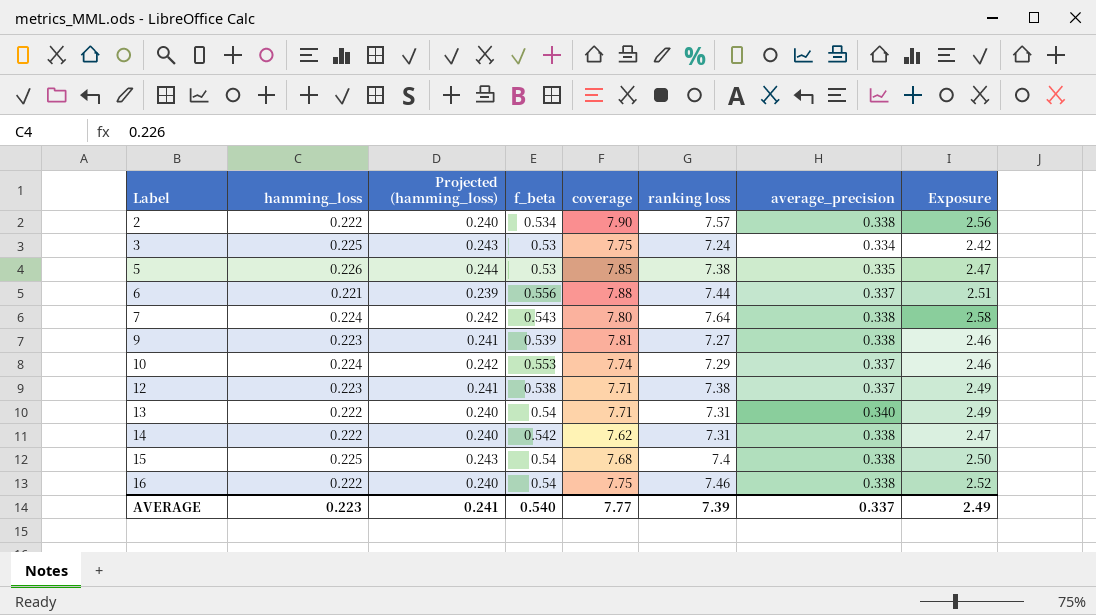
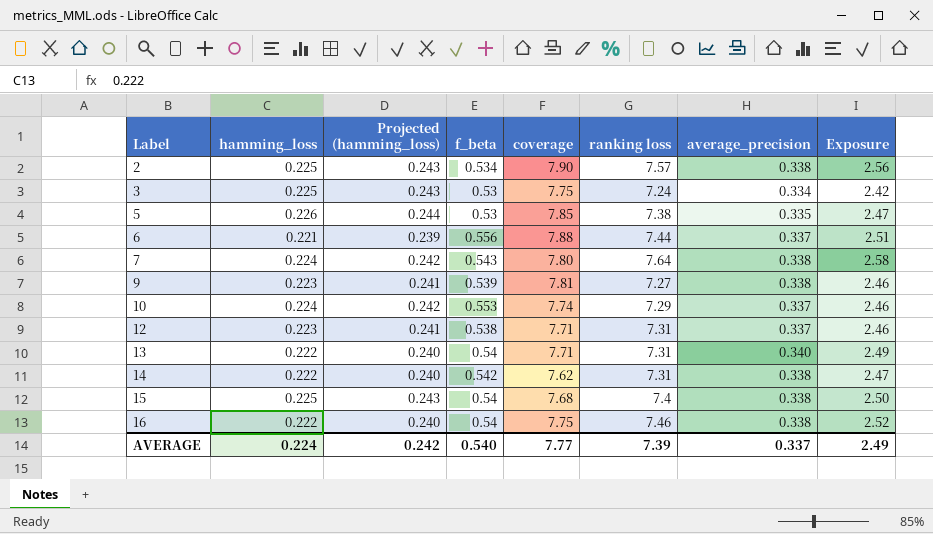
2 | hamming_loss: 0.222 -> 0.225
2 | Projected (hamming_loss): 0.240 -> 0.243
12 | ranking loss: 7.38 -> 7.31
12 | Exposure: 2.49 -> 2.46
AVERAGE | hamming_loss: 0.223 -> 0.224
AVERAGE | Projected (hamming_loss): 0.241 -> 0.242

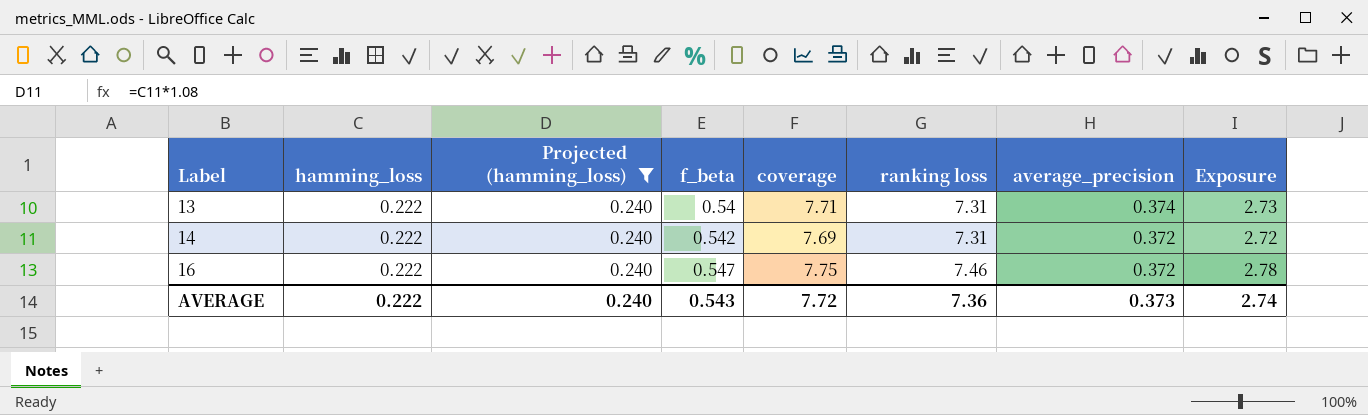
filter: none -> Projected (hamming_loss) = 0.240
13 | average_precision: 0.340 -> 0.374
13 | Exposure: 2.49 -> 2.73
14 | coverage: 7.62 -> 7.69
14 | average_precision: 0.338 -> 0.372
14 | Exposure: 2.47 -> 2.72
16 | f_beta: 0.54 -> 0.547
16 | average_precision: 0.338 -> 0.372
16 | Exposure: 2.52 -> 2.78
AVERAGE | hamming_loss: 0.224 -> 0.222
AVERAGE | Projected (hamming_loss): 0.242 -> 0.240
AVERAGE | f_beta: 0.540 -> 0.543
AVERAGE | coverage: 7.77 -> 7.72
AVERAGE | ranking loss: 7.39 -> 7.36
AVERAGE | average_precision: 0.337 -> 0.373
AVERAGE | Exposure: 2.49 -> 2.74

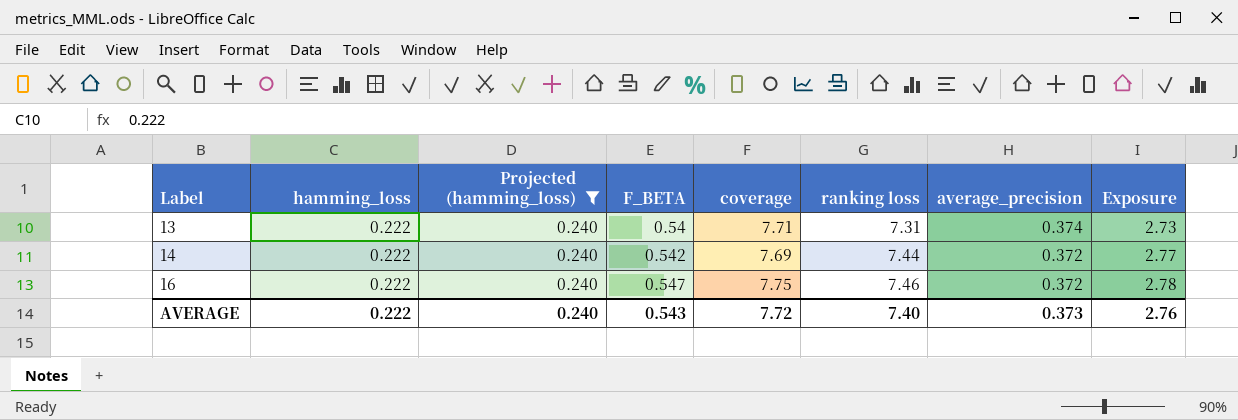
column name: f_beta -> F_BETA
14 | ranking loss: 7.31 -> 7.44
14 | Exposure: 2.72 -> 2.77
AVERAGE | ranking loss: 7.36 -> 7.40
AVERAGE | Exposure: 2.74 -> 2.76

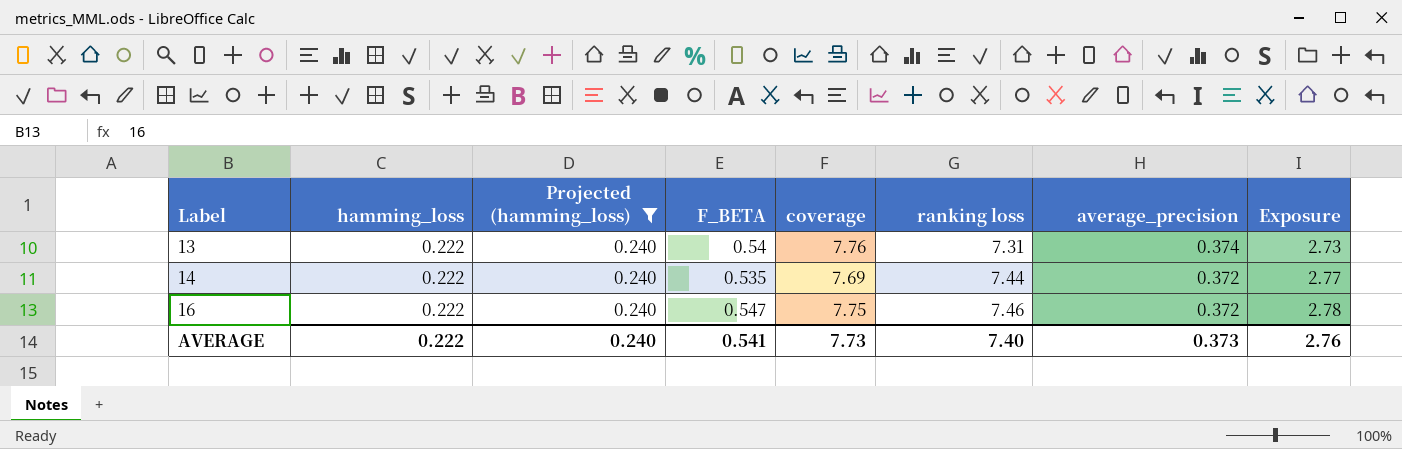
13 | coverage: 7.71 -> 7.76
14 | F_BETA: 0.542 -> 0.535
AVERAGE | F_BETA: 0.543 -> 0.541
AVERAGE | coverage: 7.72 -> 7.73

